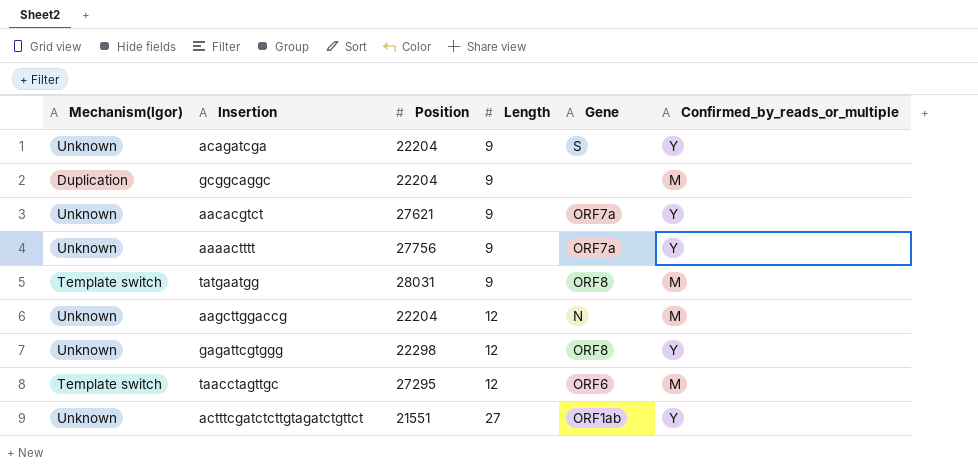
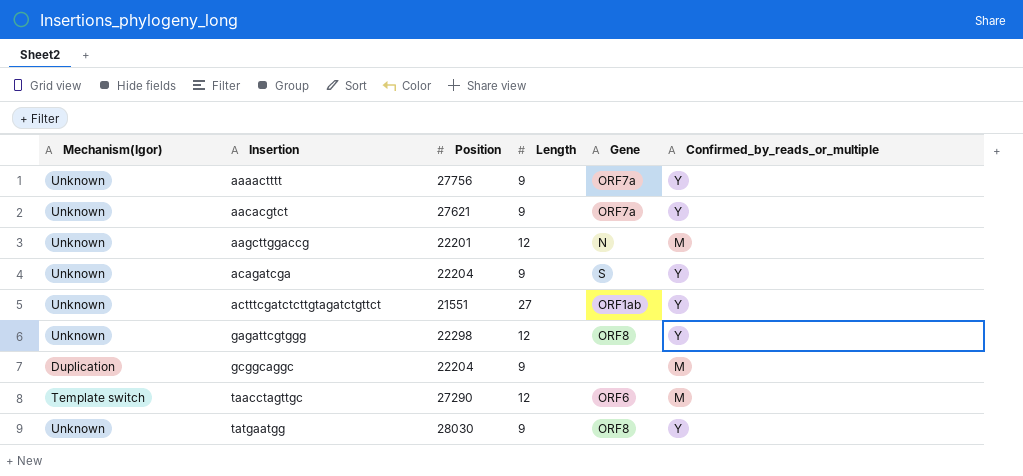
row order: Length ascending -> Insertion ascending
aagcttggaccg | Position: 22204 -> 22201
taacctagttgc | Position: 27295 -> 27290
tatgaatgg | Mechanism(Igor): Template switch -> Unknown
tatgaatgg | Position: 28031 -> 28030
tatgaatgg | Confirmed_by_reads_or_multiple: M -> Y

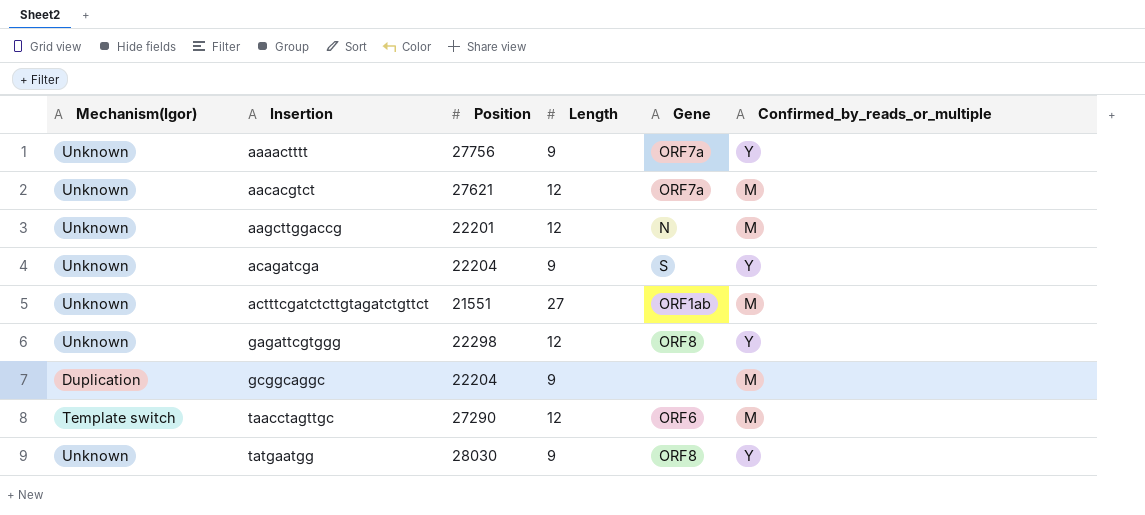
aacacgtct | Length: 9 -> 12
aacacgtct | Confirmed_by_reads_or_multiple: Y -> M
actttcgatctcttgtagatctgttct | Confirmed_by_reads_or_multiple: Y -> M

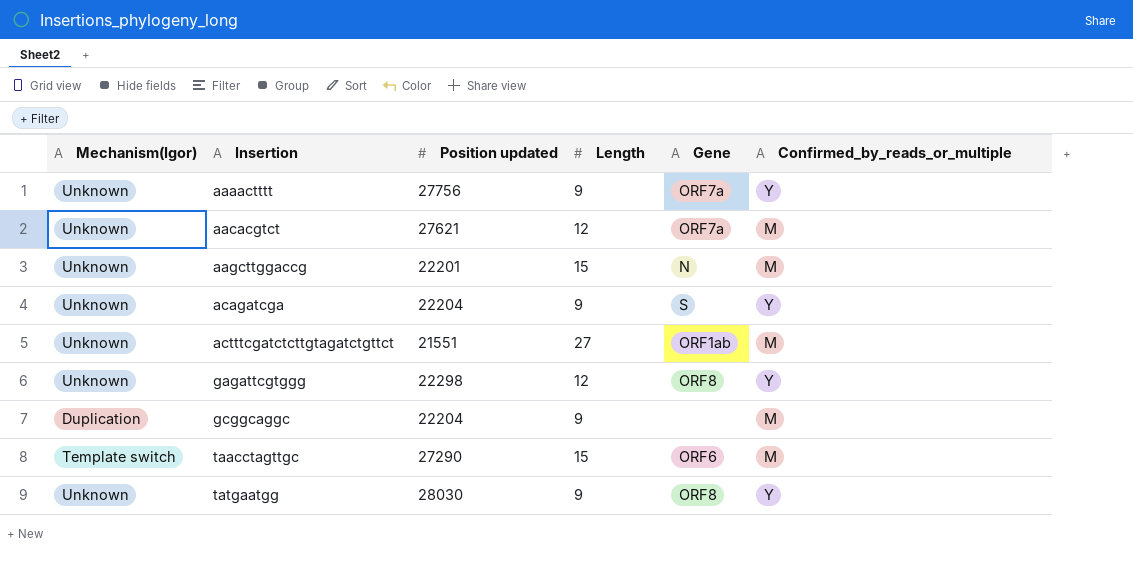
column name: Position -> Position updated
aagcttggaccg | Length: 12 -> 15
taacctagttgc | Length: 12 -> 15

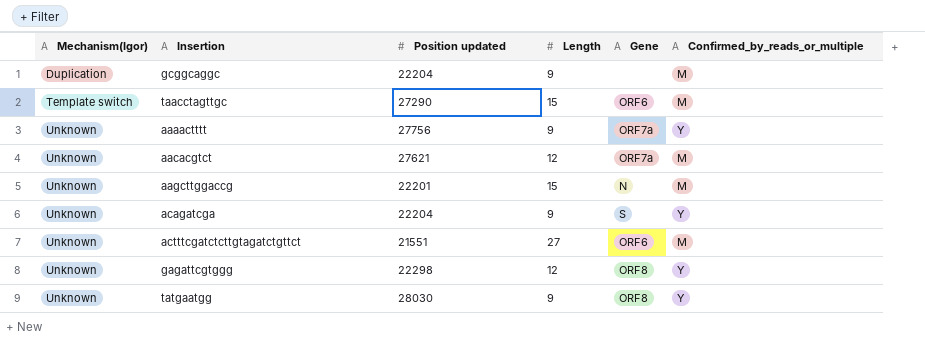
row order: Insertion ascending -> Mechanism(Igor) ascending
actttcgatctcttgtagatctgttct | Gene: ORF1ab -> ORF6

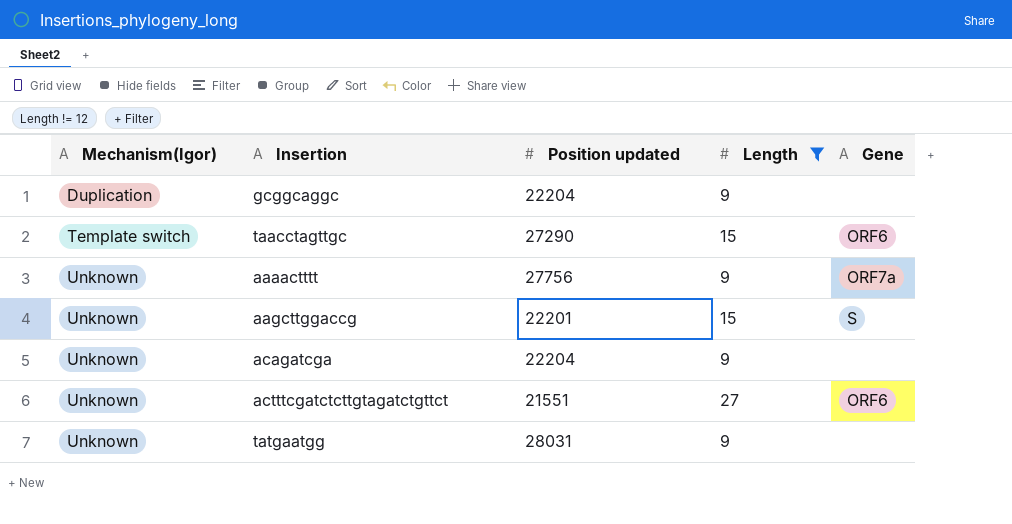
filter: none -> Length != 12
column Confirmed_by_reads_or_multiple | position: 6 -> none
aagcttggaccg | Gene: N -> S
acagatcga | Gene: S -> none
tatgaatgg | Position updated: 28030 -> 28031
tatgaatgg | Gene: ORF8 -> none

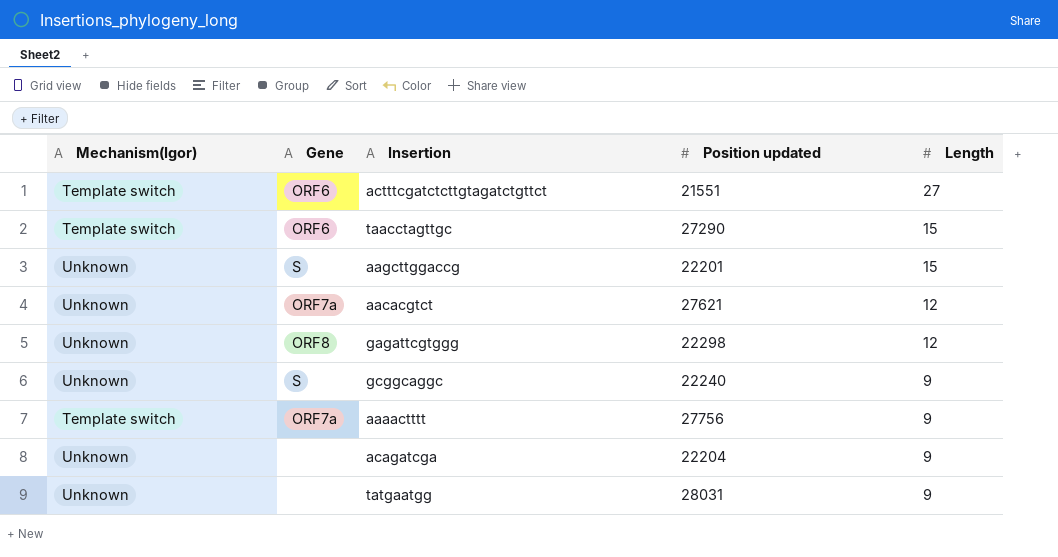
filter: Length != 12 -> none
row order: Mechanism(Igor) ascending -> Length descending
column Gene | position: 5 -> 2
actttcgatctcttgtagatctgttct | Mechanism(Igor): Unknown -> Template switch
gcggcaggc | Mechanism(Igor): Duplication -> Unknown
gcggcaggc | Gene: none -> S
gcggcaggc | Position updated: 22204 -> 22240
aaaactttt | Mechanism(Igor): Unknown -> Template switch

